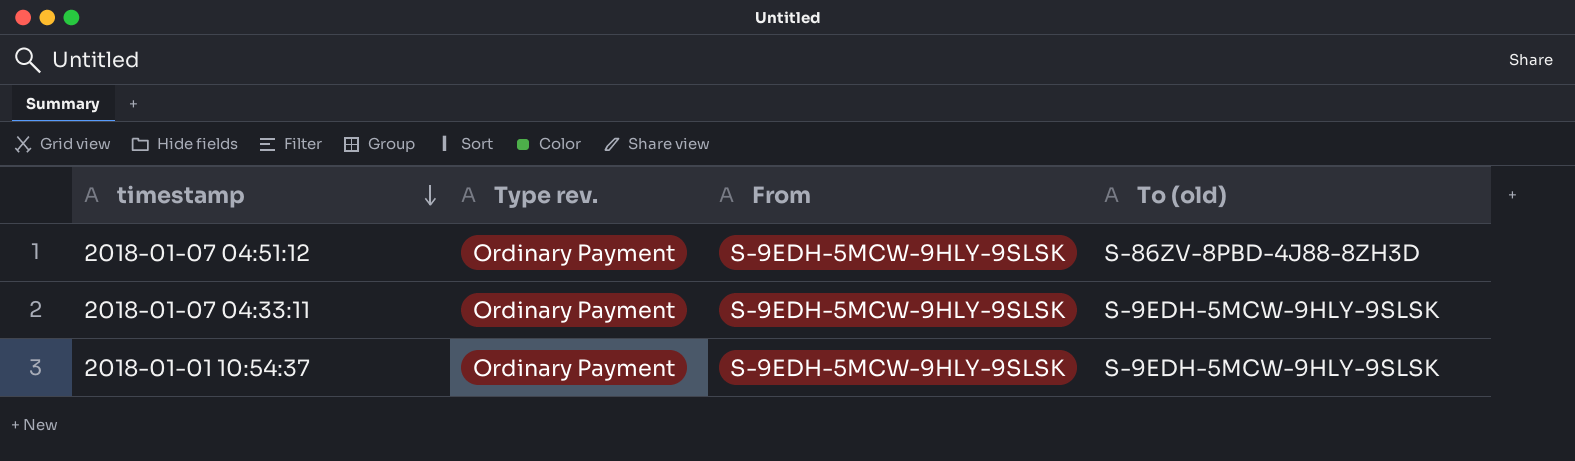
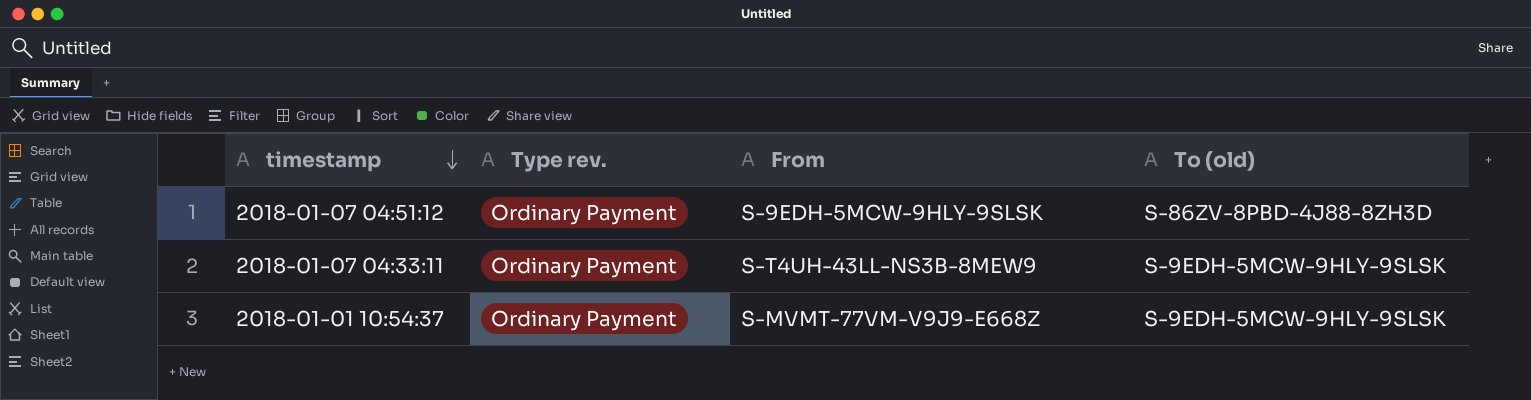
2018-01-07 04:33:11 | From: S-9EDH-5MCW-9HLY-9SLSK -> S-T4UH-43LL-NS3B-8MEW9
2018-01-01 10:54:37 | From: S-9EDH-5MCW-9HLY-9SLSK -> S-MVMT-77VM-V9J9-E668Z

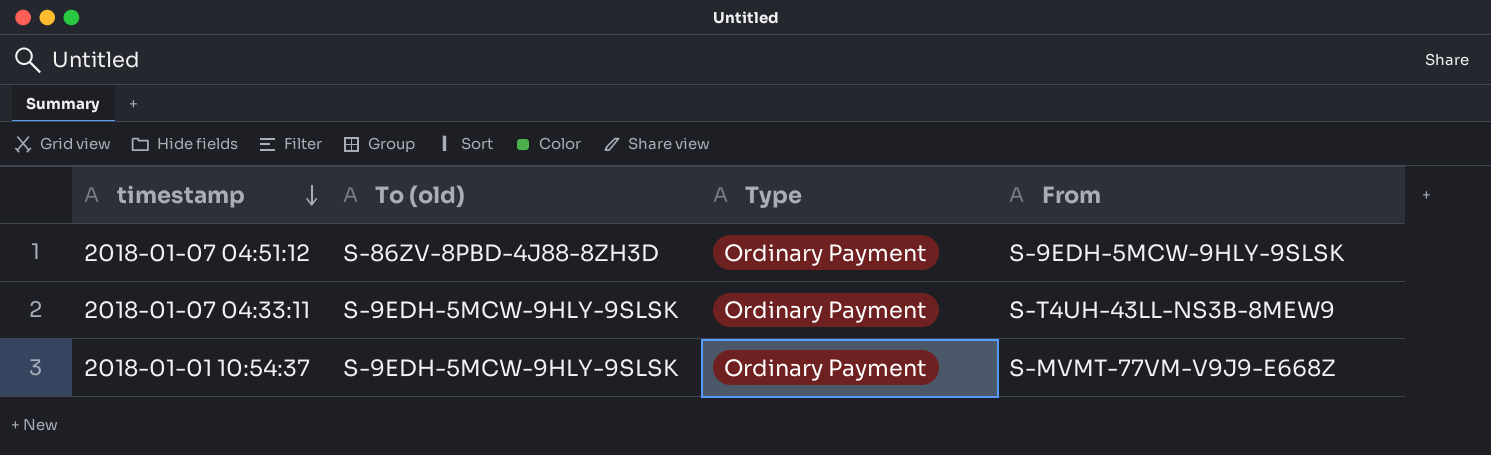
column To (old) | position: 4 -> 2
column name: Type rev. -> Type

